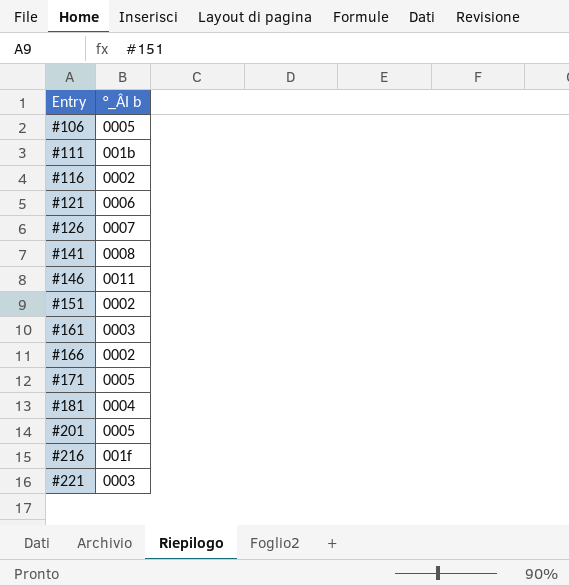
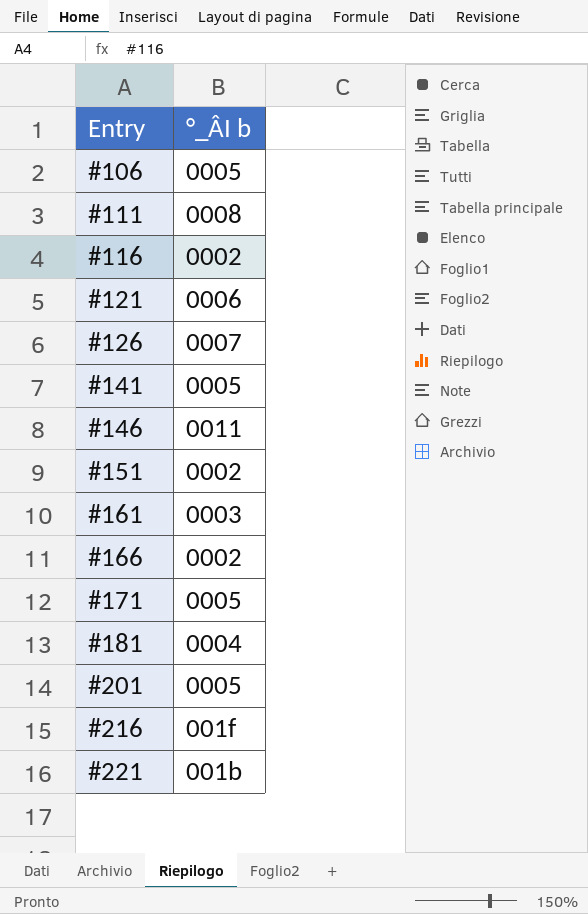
#111 | °_ÂI b: 001b -> 0008
#141 | °_ÂI b: 0008 -> 0005
#221 | °_ÂI b: 0003 -> 001b

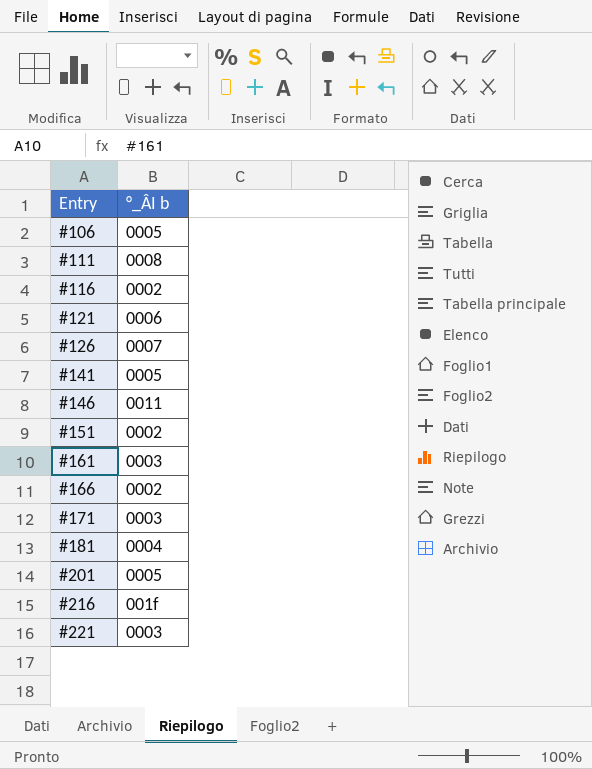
#171 | °_ÂI b: 0005 -> 0003
#221 | °_ÂI b: 001b -> 0003

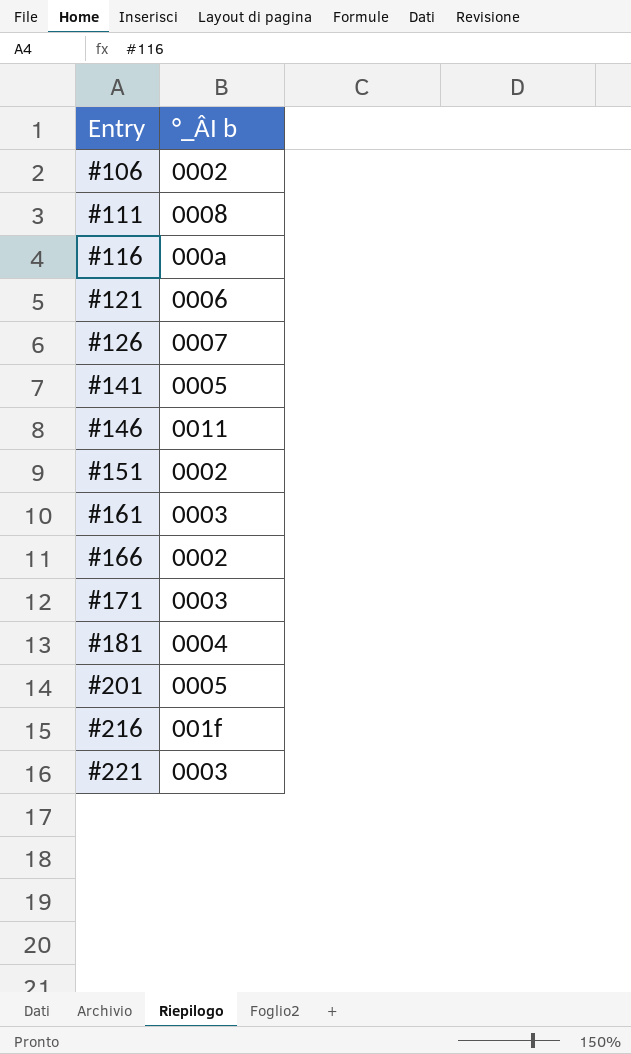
#106 | °_ÂI b: 0005 -> 0002
#116 | °_ÂI b: 0002 -> 000a

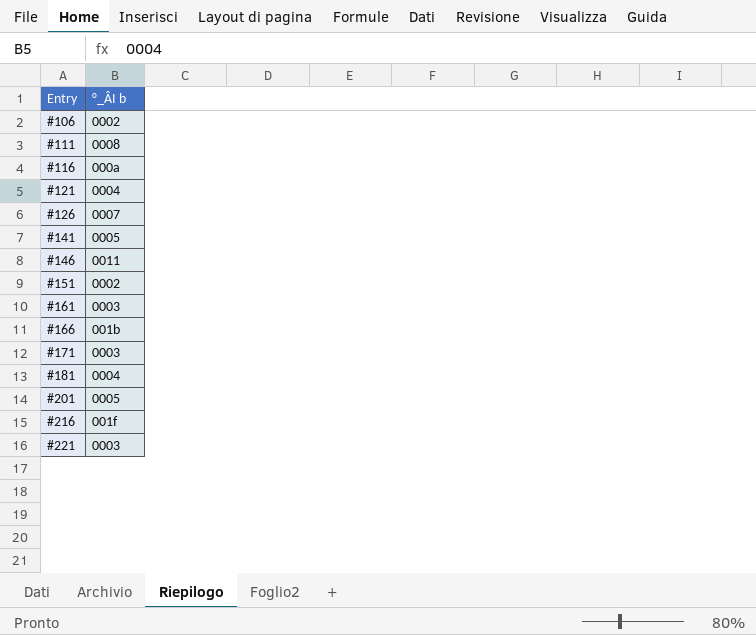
#121 | °_ÂI b: 0006 -> 0004
#166 | °_ÂI b: 0002 -> 001b

